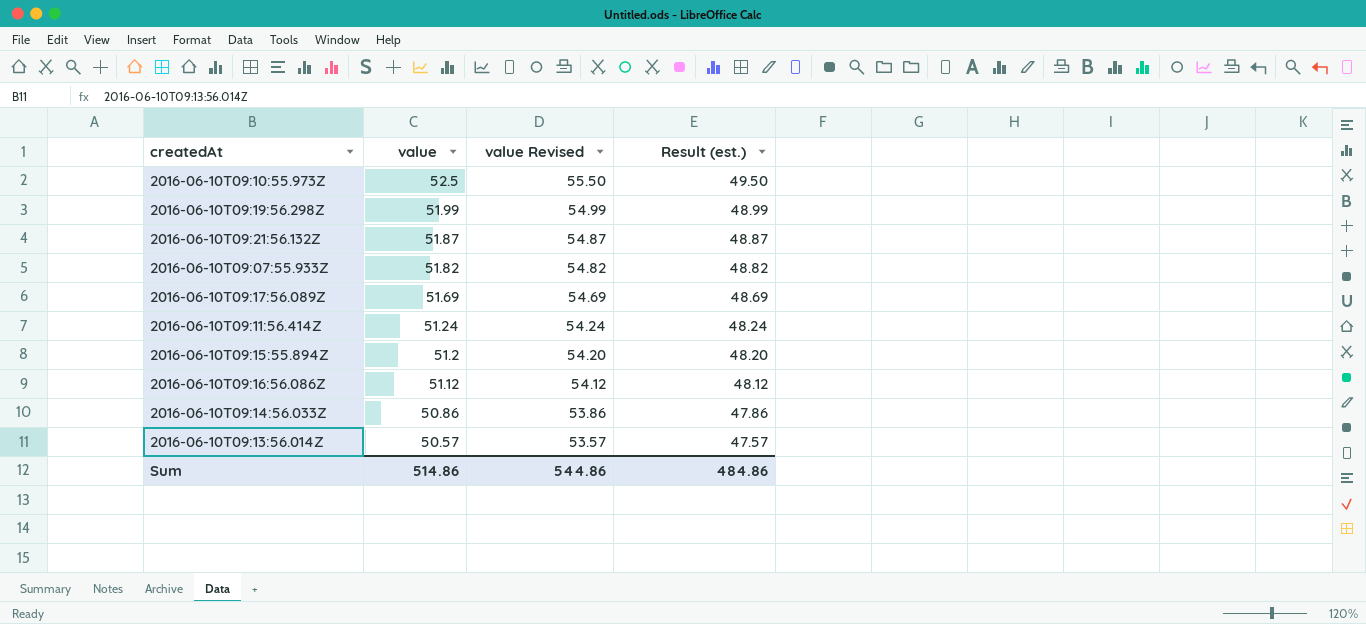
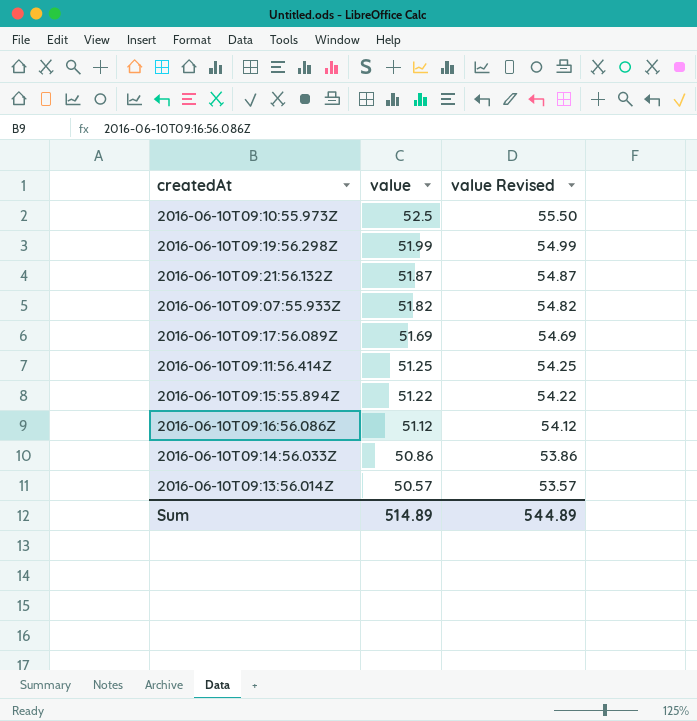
column Result (est.) | formula: [value] - 3 -> none
2016-06-10T09:11:56.414Z | value: 51.24 -> 51.25
2016-06-10T09:11:56.414Z | value Revised: 54.24 -> 54.25
2016-06-10T09:15:55.894Z | value: 51.2 -> 51.22
2016-06-10T09:15:55.894Z | value Revised: 54.20 -> 54.22
Sum | value: 514.86 -> 514.89
Sum | value Revised: 544.86 -> 544.89

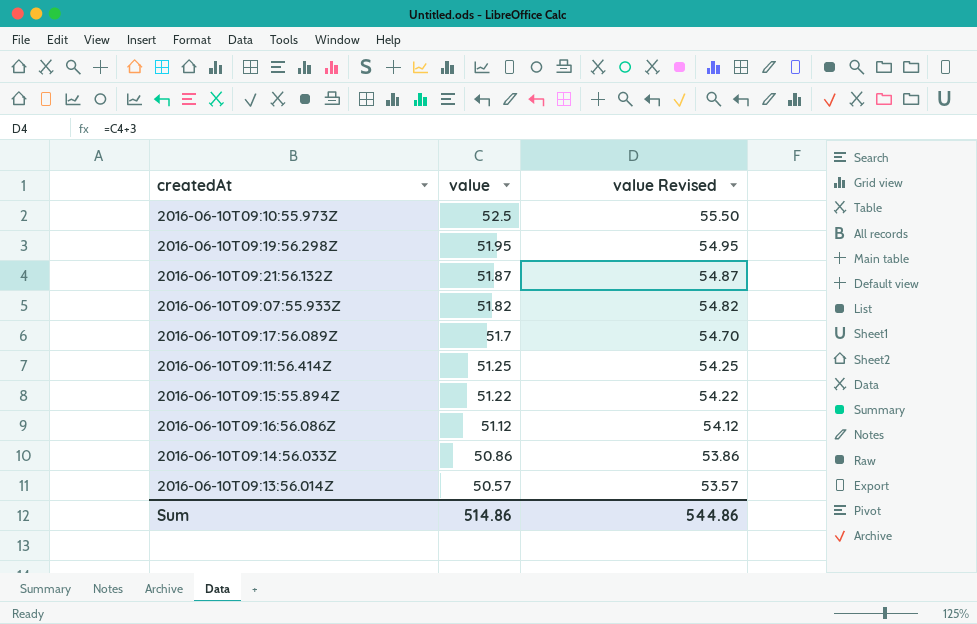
2016-06-10T09:19:56.298Z | value: 51.99 -> 51.95
2016-06-10T09:19:56.298Z | value Revised: 54.99 -> 54.95
2016-06-10T09:17:56.089Z | value: 51.69 -> 51.7
2016-06-10T09:17:56.089Z | value Revised: 54.69 -> 54.70
Sum | value: 514.89 -> 514.86
Sum | value Revised: 544.89 -> 544.86

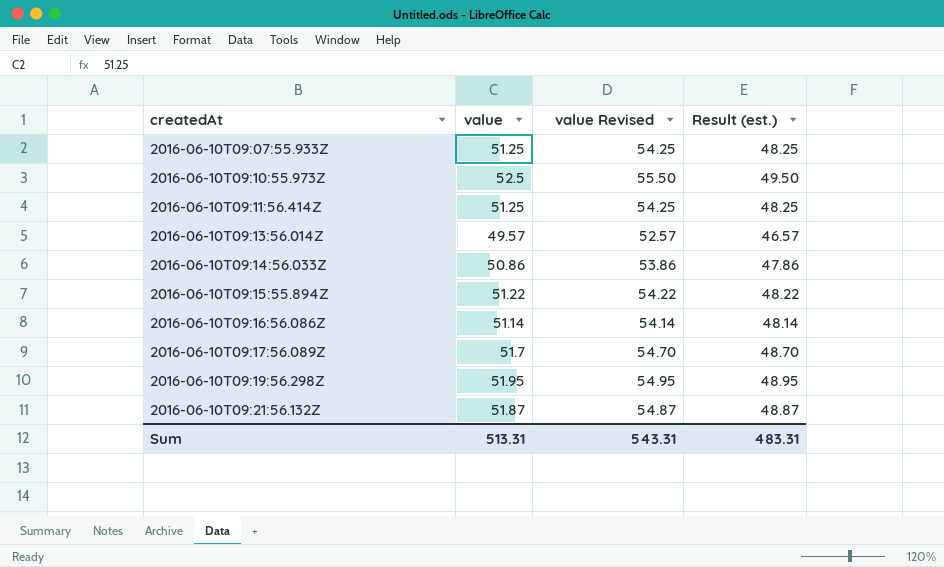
row order: value descending -> createdAt ascending
column Result (est.) | formula: none -> [value] - 3
2016-06-10T09:07:55.933Z | value: 51.82 -> 51.25
2016-06-10T09:07:55.933Z | value Revised: 54.82 -> 54.25
2016-06-10T09:13:56.014Z | value: 50.57 -> 49.57
2016-06-10T09:13:56.014Z | value Revised: 53.57 -> 52.57
2016-06-10T09:16:56.086Z | value: 51.12 -> 51.14
2016-06-10T09:16:56.086Z | value Revised: 54.12 -> 54.14
Sum | value: 514.86 -> 513.31
Sum | value Revised: 544.86 -> 543.31

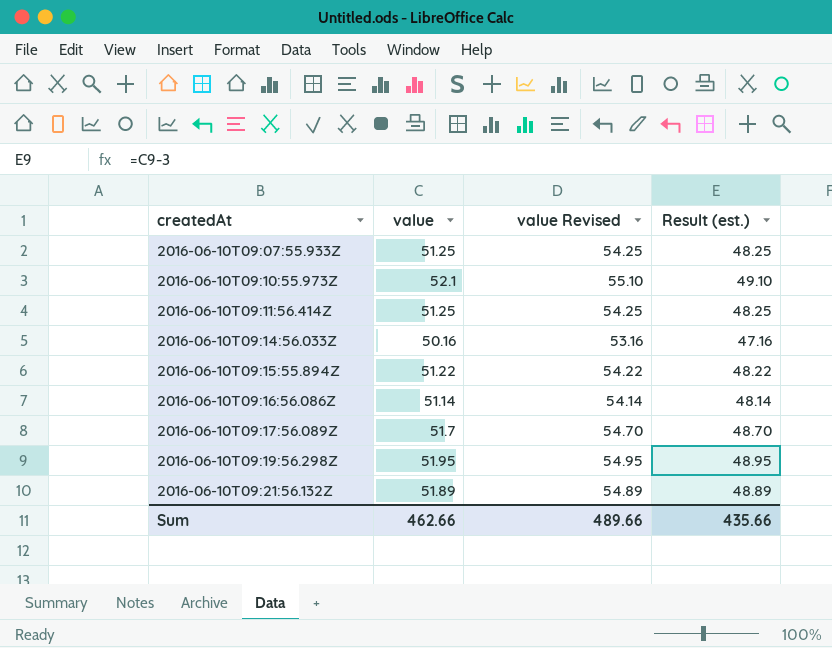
row 2016-06-10T09:13:56.014Z: 49.57 | 52.57 | 46.57 -> none
2016-06-10T09:10:55.973Z | value: 52.5 -> 52.1
2016-06-10T09:10:55.973Z | value Revised: 55.50 -> 55.10
2016-06-10T09:10:55.973Z | Result (est.): 49.50 -> 49.10
2016-06-10T09:14:56.033Z | value: 50.86 -> 50.16
2016-06-10T09:14:56.033Z | value Revised: 53.86 -> 53.16
2016-06-10T09:14:56.033Z | Result (est.): 47.86 -> 47.16
2016-06-10T09:21:56.132Z | value: 51.87 -> 51.89
2016-06-10T09:21:56.132Z | value Revised: 54.87 -> 54.89
2016-06-10T09:21:56.132Z | Result (est.): 48.87 -> 48.89
Sum | value: 513.31 -> 462.66
Sum | value Revised: 543.31 -> 489.66
Sum | Result (est.): 483.31 -> 435.66

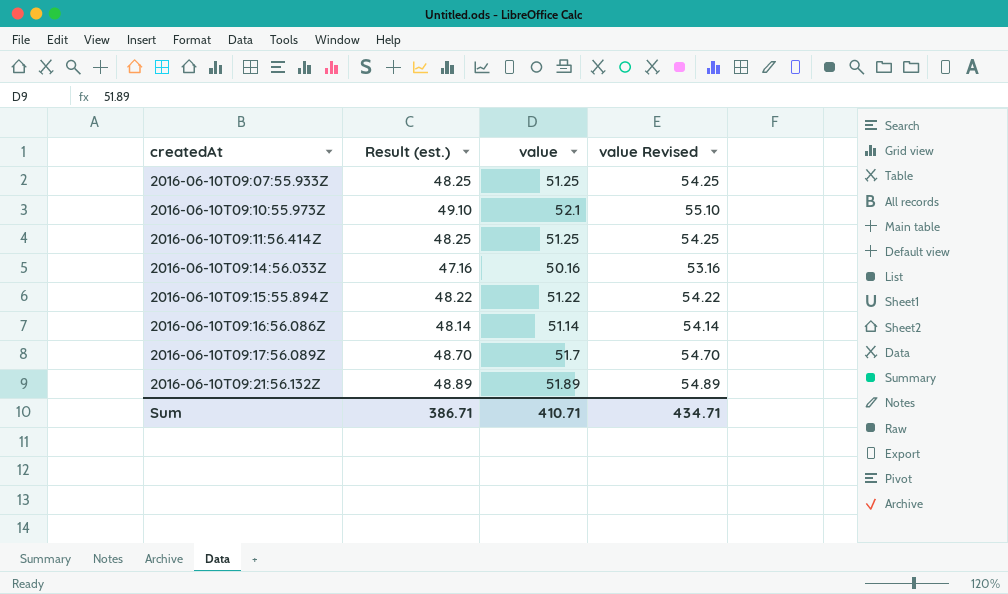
column Result (est.) | position: 4 -> 2
row 2016-06-10T09:19:56.298Z: 51.95 | 54.95 | 48.95 -> none
Sum | Result (est.): 435.66 -> 386.71
Sum | value: 462.66 -> 410.71
Sum | value Revised: 489.66 -> 434.71

